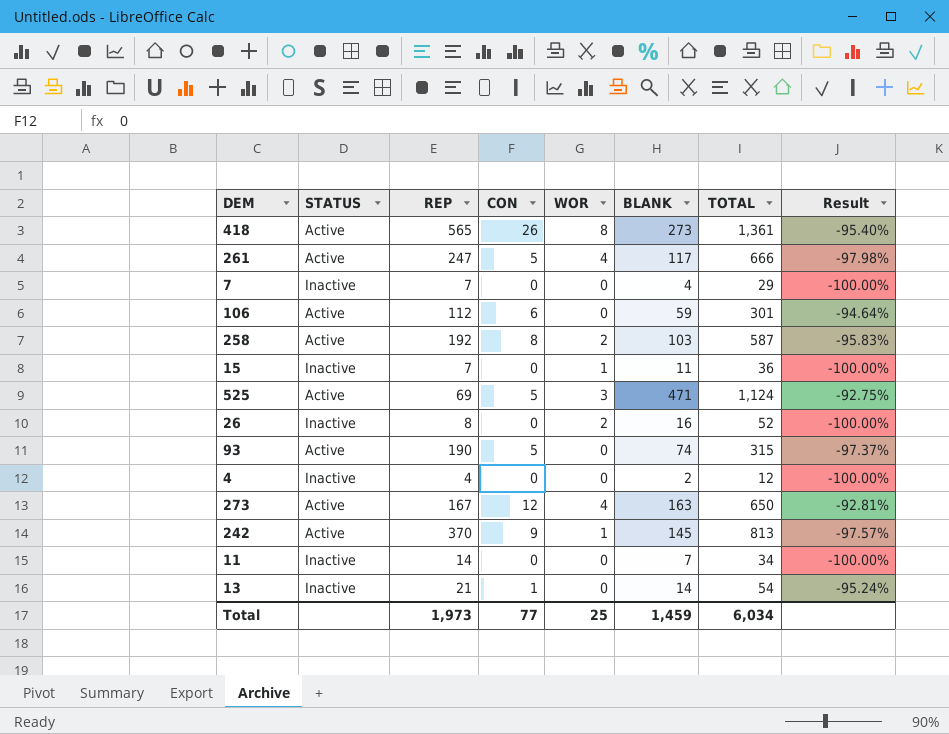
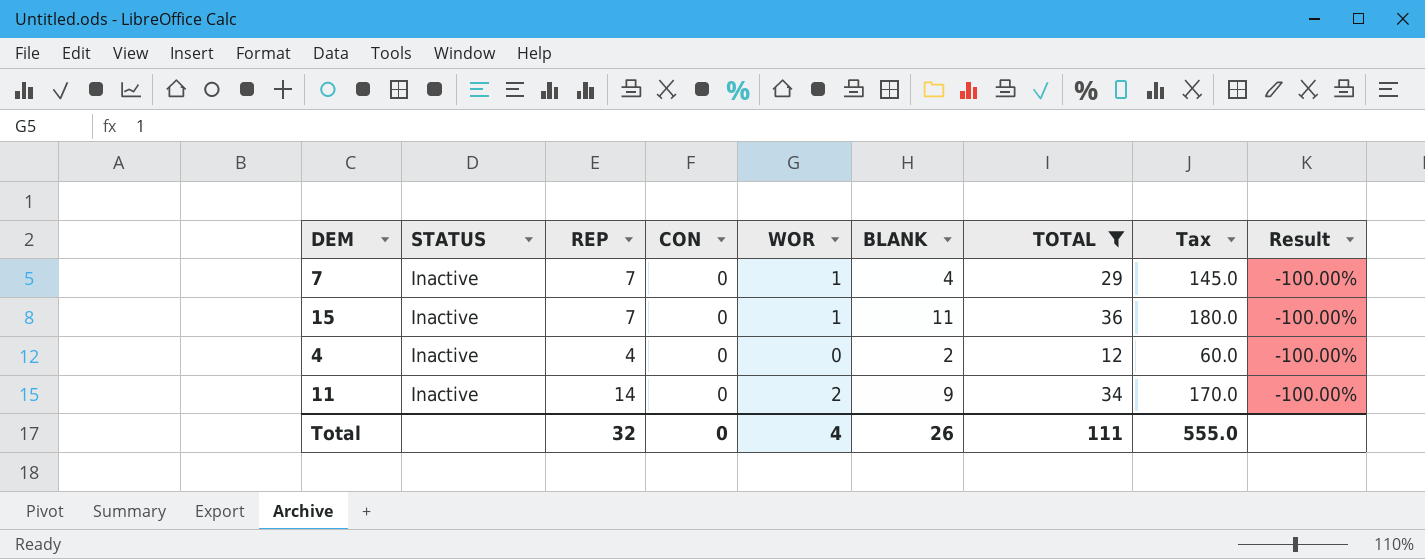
filter: none -> TOTAL <= 36
column Tax | formula: none -> [TOTAL] * 5
7 | WOR: 0 -> 1
11 | WOR: 0 -> 2
11 | BLANK: 7 -> 9
Total | REP: 1,973 -> 32
Total | CON: 77 -> 0
Total | WOR: 25 -> 4
Total | BLANK: 1,459 -> 26
Total | TOTAL: 6,034 -> 111

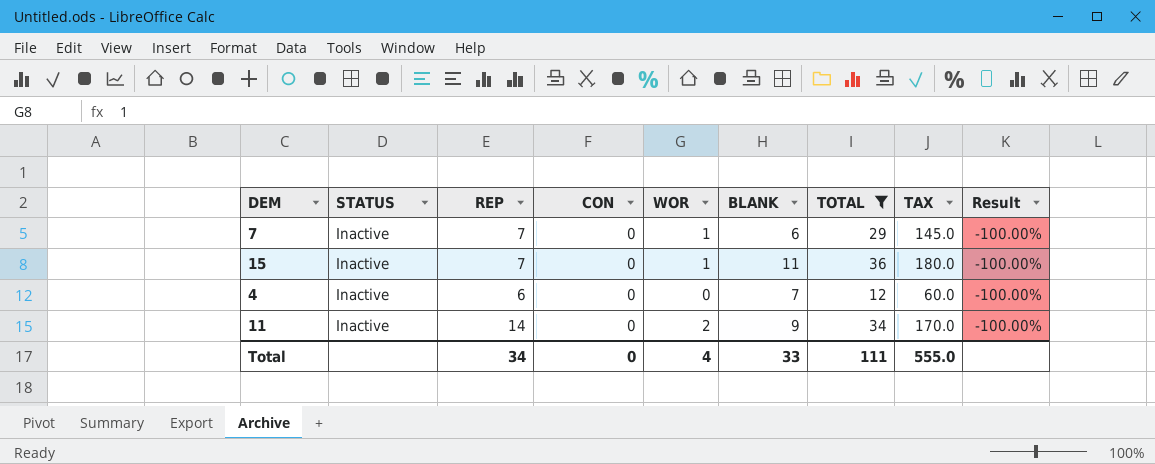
column name: Tax -> TAX
7 | BLANK: 4 -> 6
4 | REP: 4 -> 6
4 | BLANK: 2 -> 7
Total | REP: 32 -> 34
Total | BLANK: 26 -> 33

